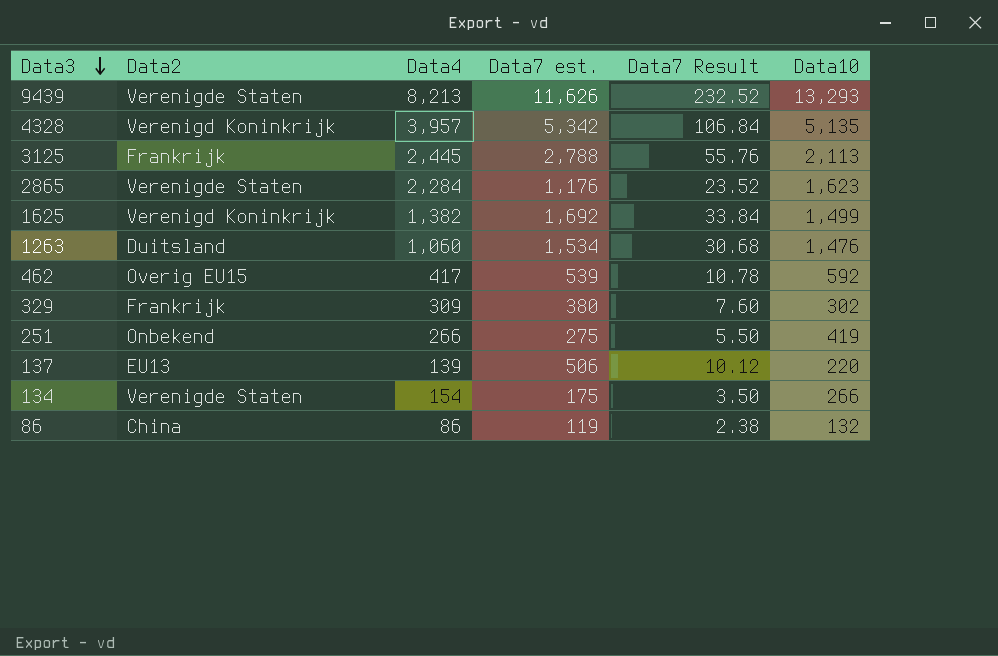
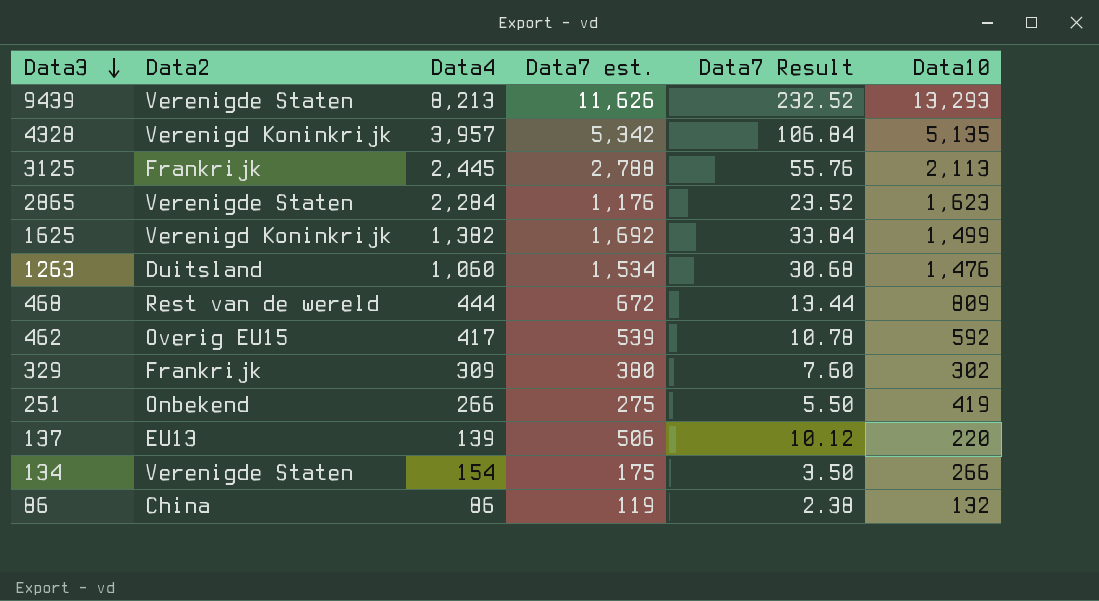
row 468: none -> Rest van de wereld | 444 | 672 | 13.44 | 809

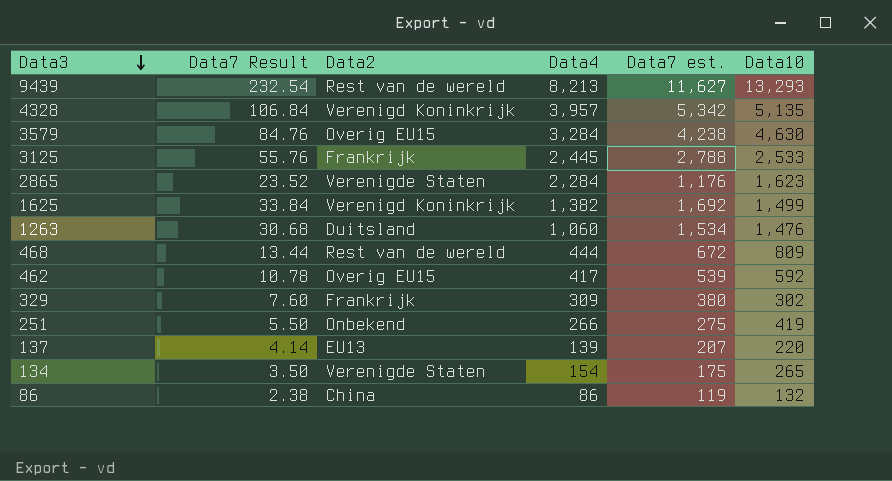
column Data7 Result | position: 5 -> 2
9439 | Data7 Result: 232.52 -> 232.54
9439 | Data2: Verenigde Staten -> Rest van de wereld
9439 | Data7 est.: 11,626 -> 11,627
row 3579: none -> 84.76 | Overig EU15 | 3,284 | 4,238 | 4,630
3125 | Data10: 2,113 -> 2,533
137 | Data7 Result: 10.12 -> 4.14
137 | Data7 est.: 506 -> 207
134 | Data10: 266 -> 265

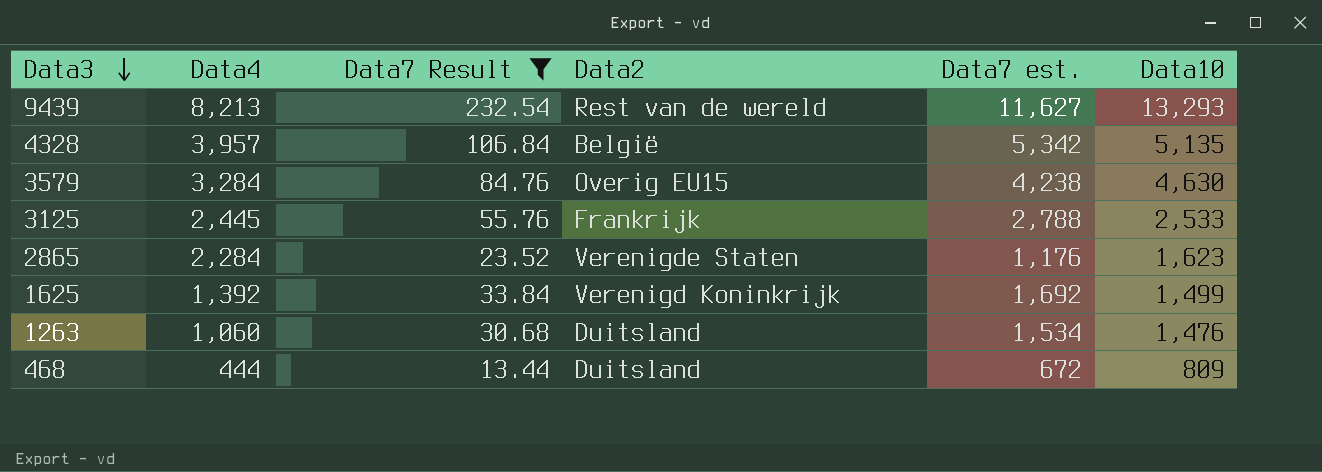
filter: none -> Data7 Result >= 13.44
column Data4 | position: 4 -> 2
4328 | Data2: Verenigd Koninkrijk -> België
1625 | Data4: 1,382 -> 1,392
468 | Data2: Rest van de wereld -> Duitsland

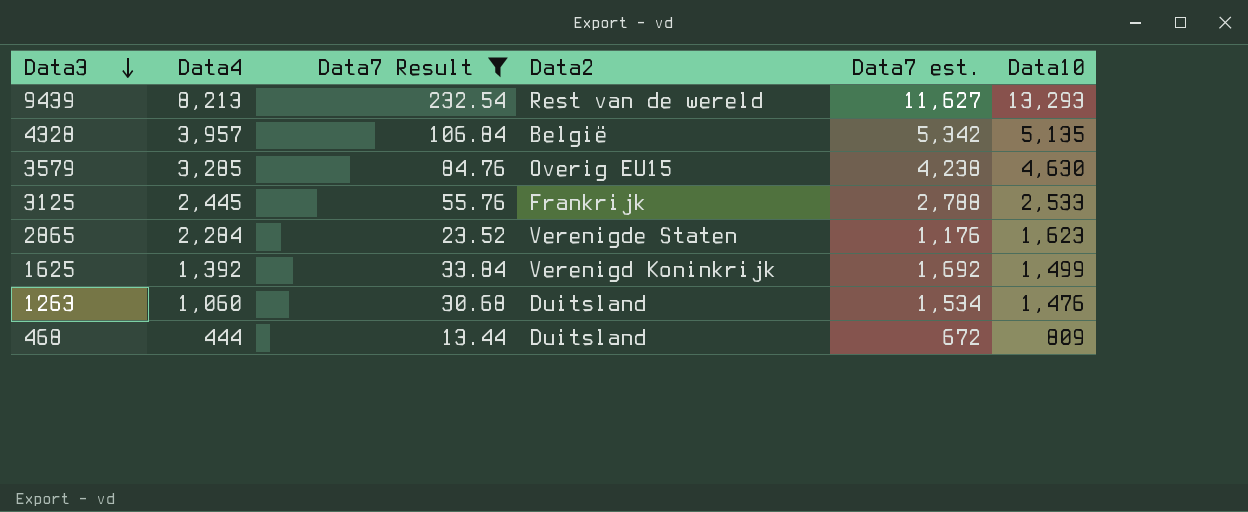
3579 | Data4: 3,284 -> 3,285

